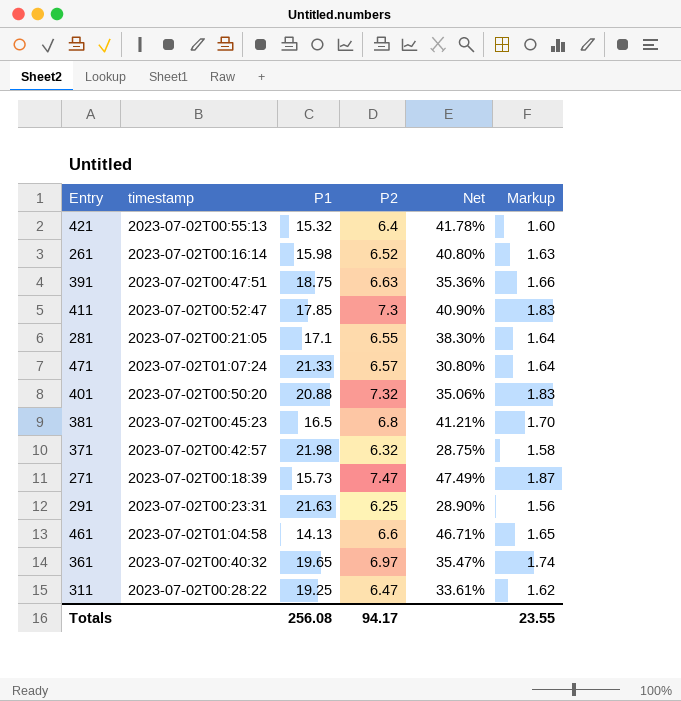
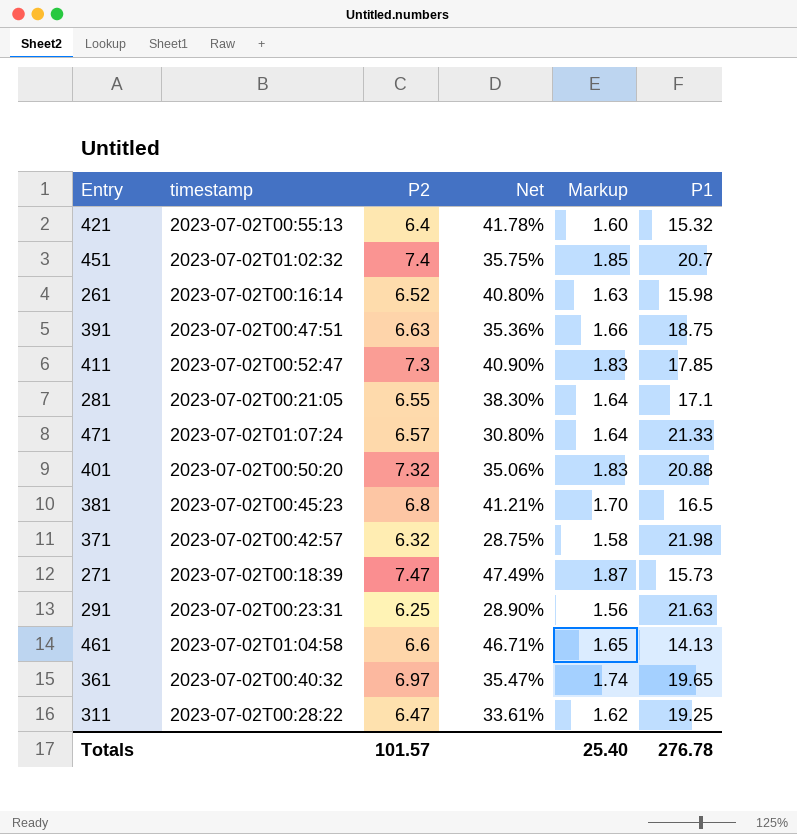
column P1 | position: 3 -> 6
row 451: none -> 2023-07-02T01:02:32 | 7.4 | 35.75% | 1.85 | 20.7
Totals | P2: 94.17 -> 101.57
Totals | Markup: 23.55 -> 25.40
Totals | P1: 256.08 -> 276.78

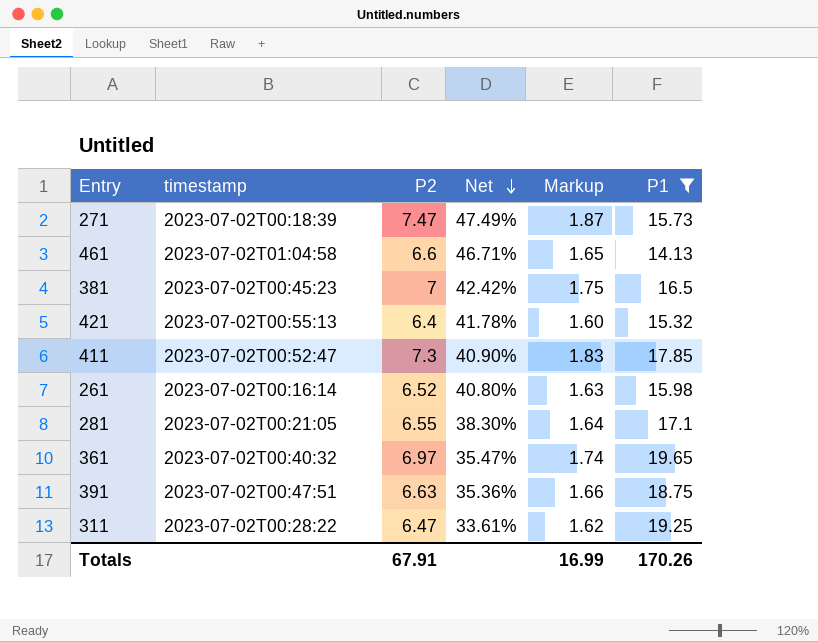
filter: none -> P1 <= 19.65
row order: none -> Net descending
381 | P2: 6.8 -> 7
381 | Net: 41.21% -> 42.42%
381 | Markup: 1.70 -> 1.75
Totals | P2: 101.57 -> 67.91
Totals | Markup: 25.40 -> 16.99
Totals | P1: 276.78 -> 170.26

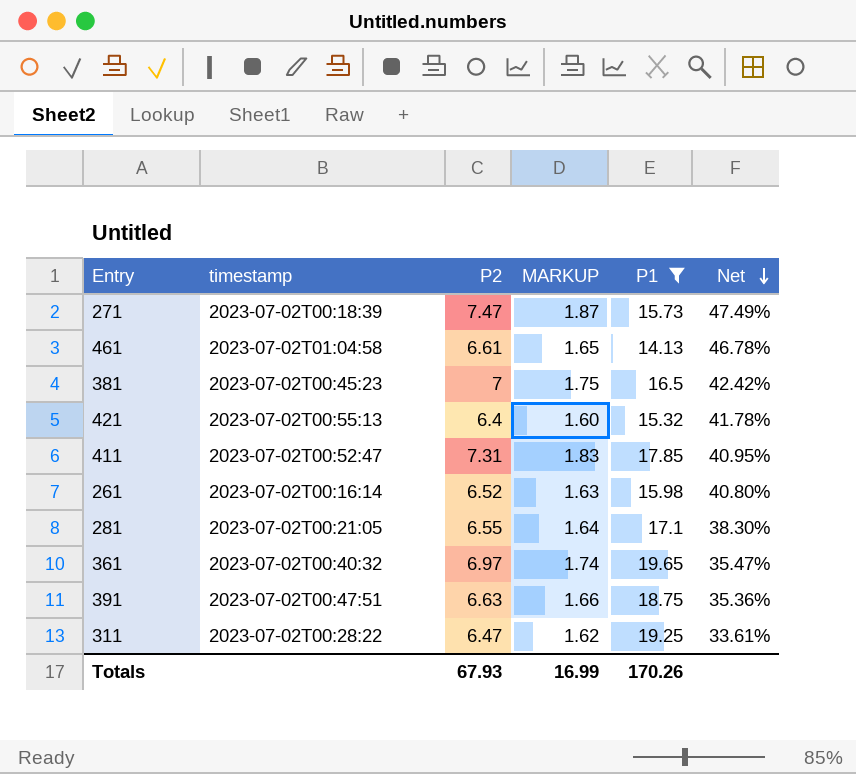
column name: Markup -> MARKUP
column Net | position: 4 -> 6
461 | P2: 6.6 -> 6.61
461 | Net: 46.71% -> 46.78%
411 | P2: 7.3 -> 7.31
411 | Net: 40.90% -> 40.95%
Totals | P2: 67.91 -> 67.93

